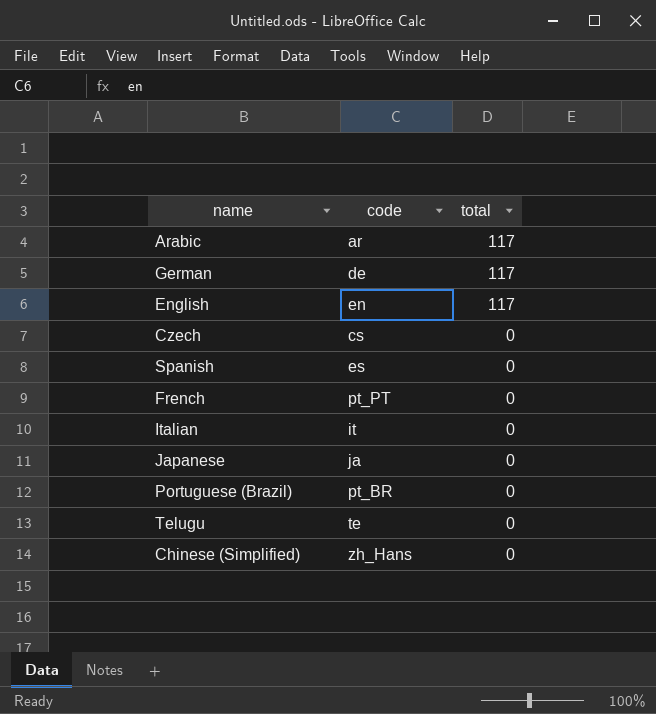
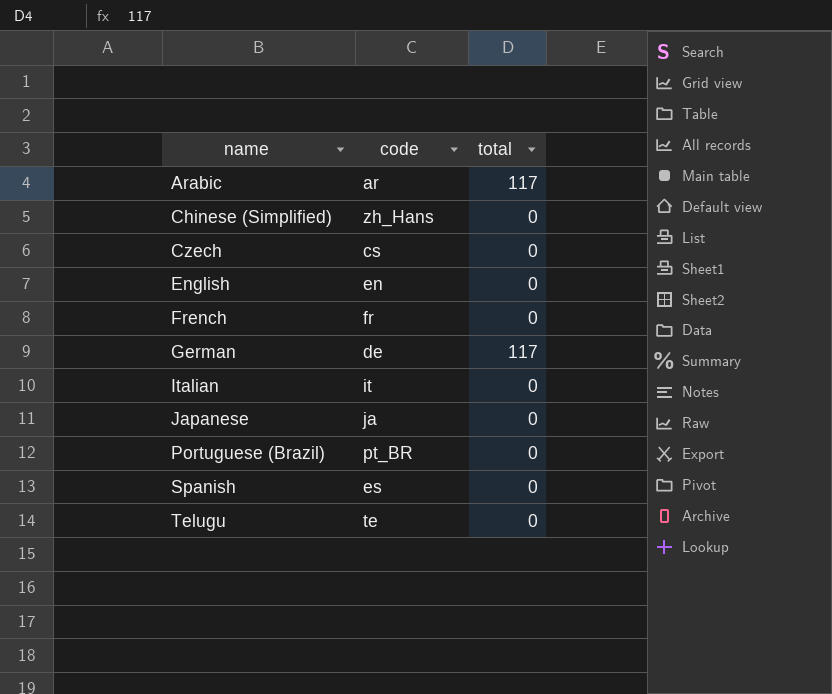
row order: total descending -> name ascending
English | total: 117 -> 0
French | code: pt_PT -> fr

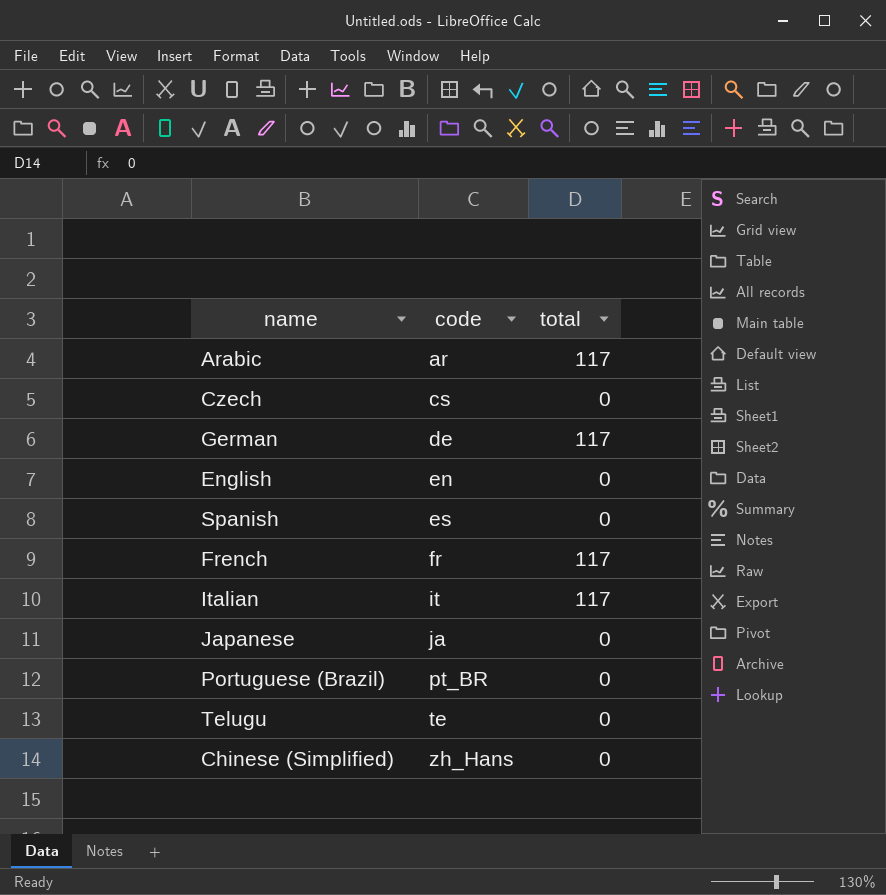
row order: name ascending -> code ascending
French | total: 0 -> 117
Italian | total: 0 -> 117

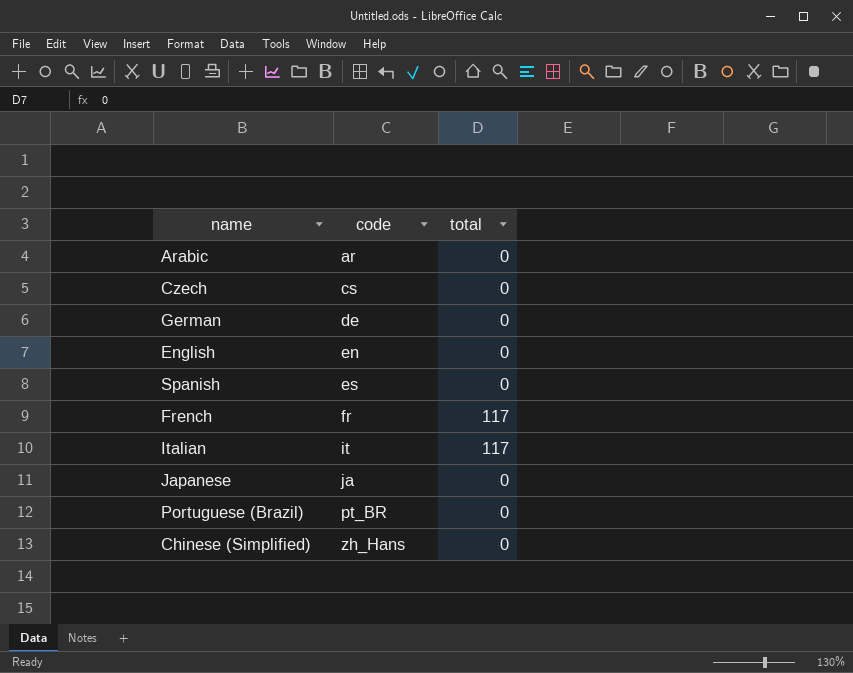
row Telugu: te | 0 -> none
Arabic | total: 117 -> 0
German | total: 117 -> 0

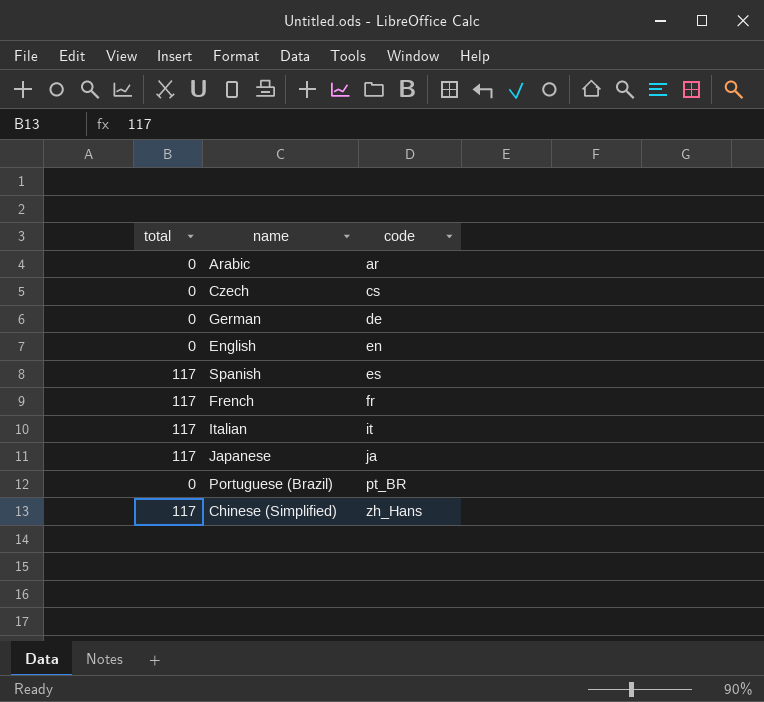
column total | position: 3 -> 1
Spanish | total: 0 -> 117
Japanese | total: 0 -> 117
Chinese (Simplified) | total: 0 -> 117

